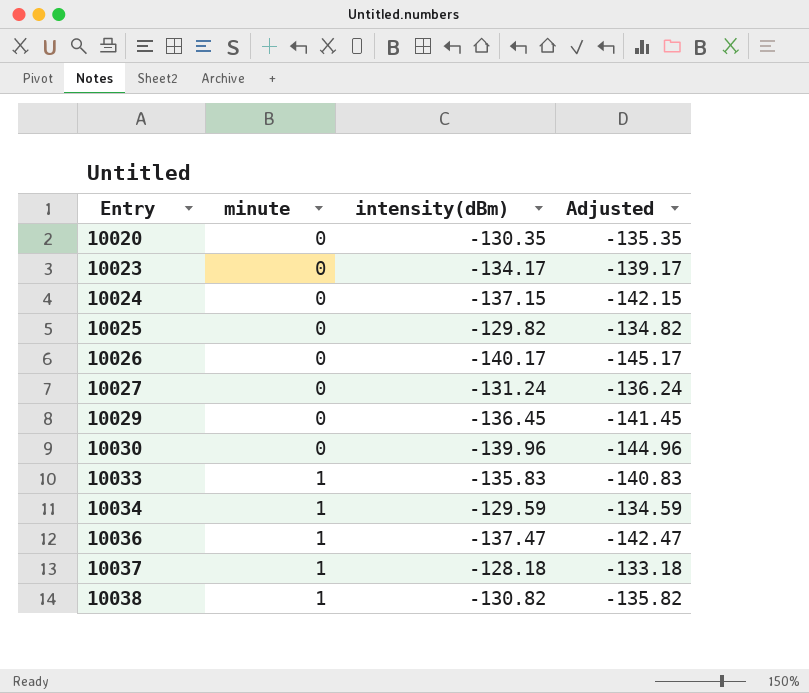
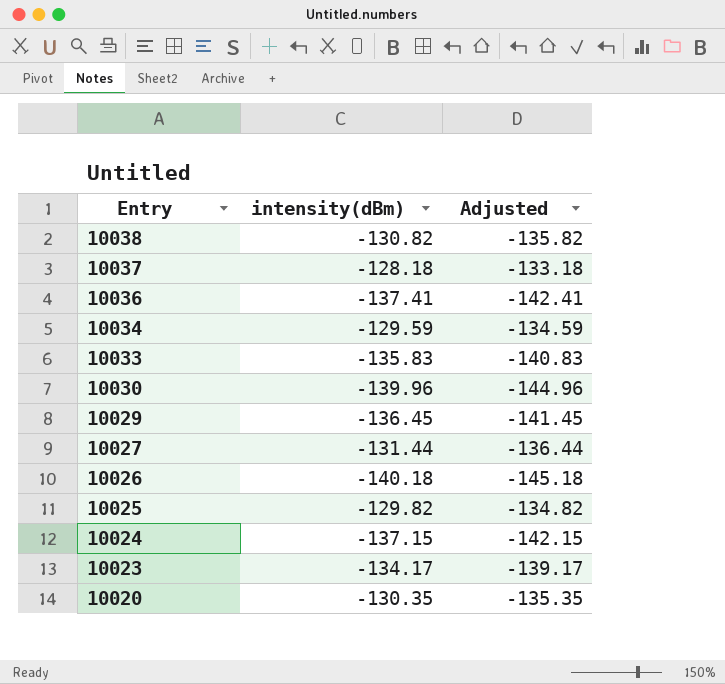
row order: Entry ascending -> Entry descending
column minute | position: 2 -> none
10036 | intensity(dBm): -137.47 -> -137.41
10036 | Adjusted: -142.47 -> -142.41
10027 | intensity(dBm): -131.24 -> -131.44
10027 | Adjusted: -136.24 -> -136.44
10026 | intensity(dBm): -140.17 -> -140.18
10026 | Adjusted: -145.17 -> -145.18

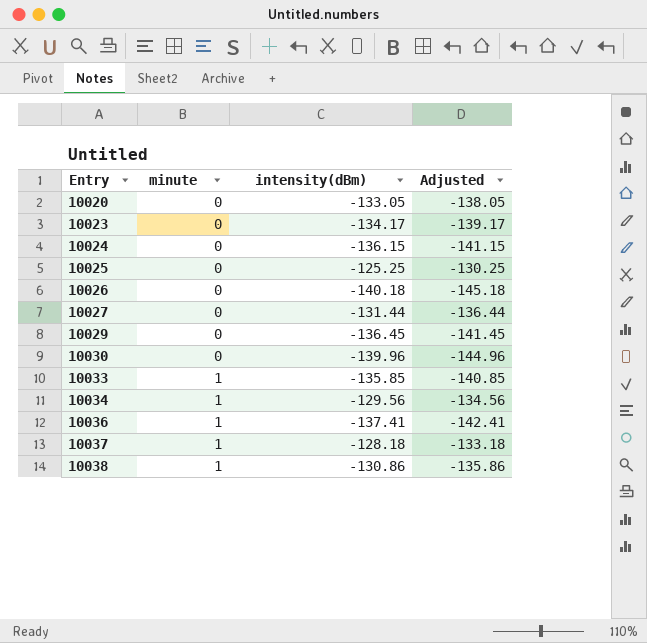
row order: Entry descending -> Entry ascending
column minute | position: none -> 2
10020 | intensity(dBm): -130.35 -> -133.05
10020 | Adjusted: -135.35 -> -138.05
10024 | intensity(dBm): -137.15 -> -136.15
10024 | Adjusted: -142.15 -> -141.15
10025 | intensity(dBm): -129.82 -> -125.25
10025 | Adjusted: -134.82 -> -130.25
10033 | intensity(dBm): -135.83 -> -135.85
10033 | Adjusted: -140.83 -> -140.85
10034 | intensity(dBm): -129.59 -> -129.56
10034 | Adjusted: -134.59 -> -134.56
10038 | intensity(dBm): -130.82 -> -130.86
10038 | Adjusted: -135.82 -> -135.86

